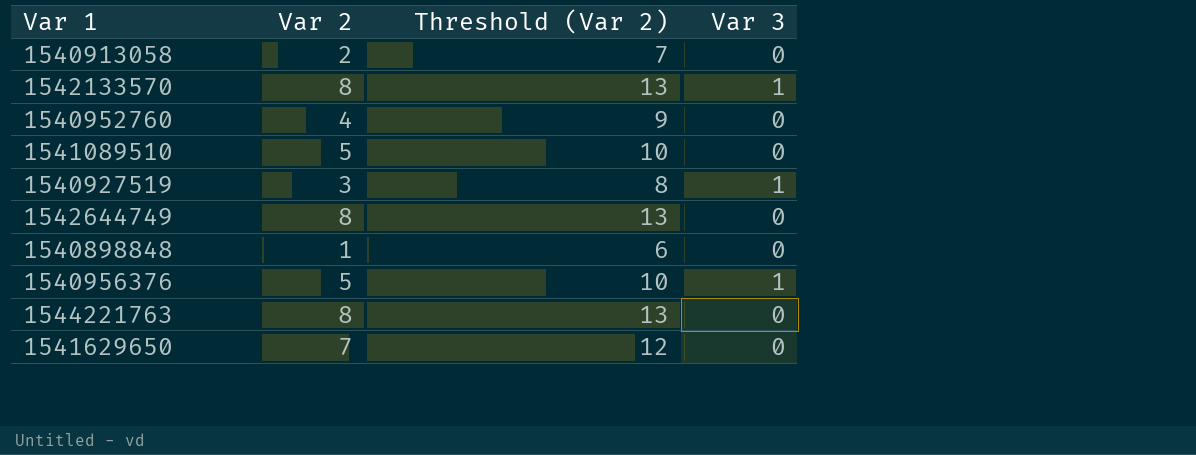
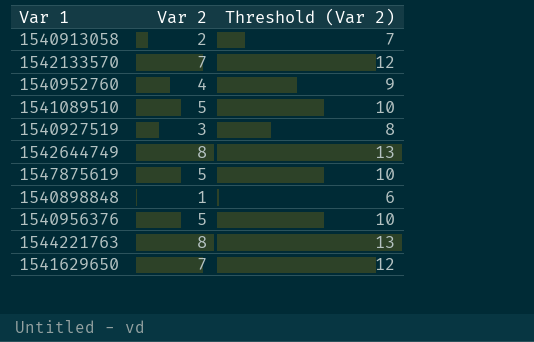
column Var 3 | position: 4 -> none
1542133570 | Var 2: 8 -> 7
1542133570 | Threshold (Var 2): 13 -> 12
row 1547875619: none -> 5 | 10

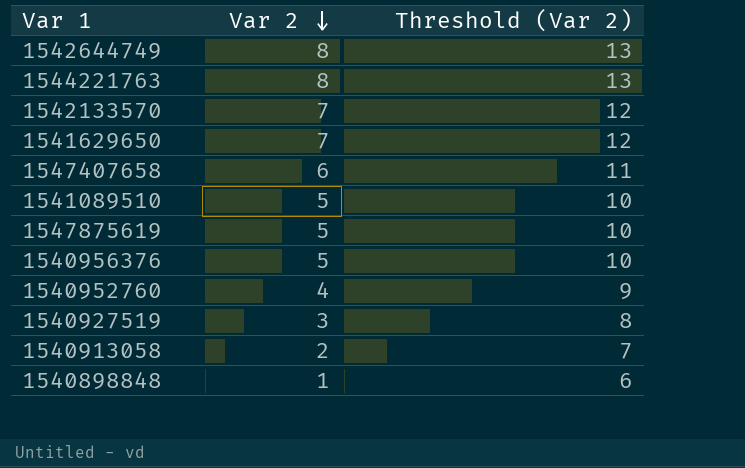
row order: none -> Var 2 descending
row 1547407658: none -> 6 | 11

